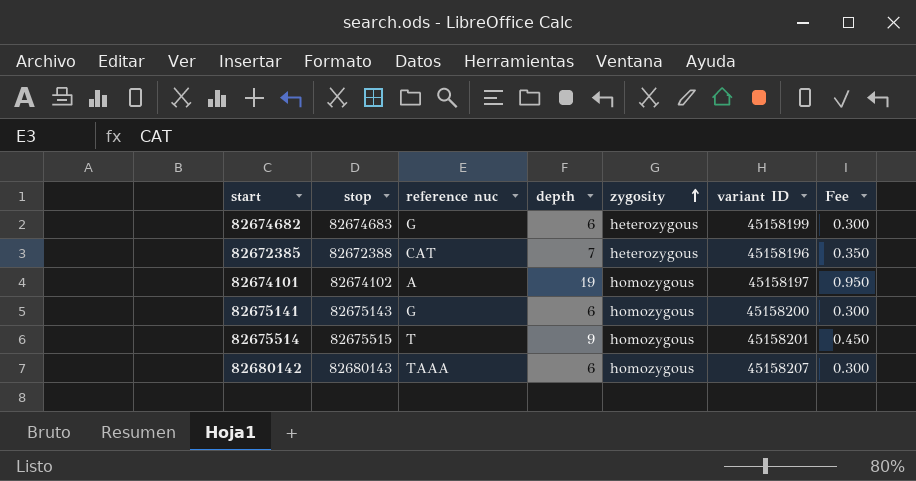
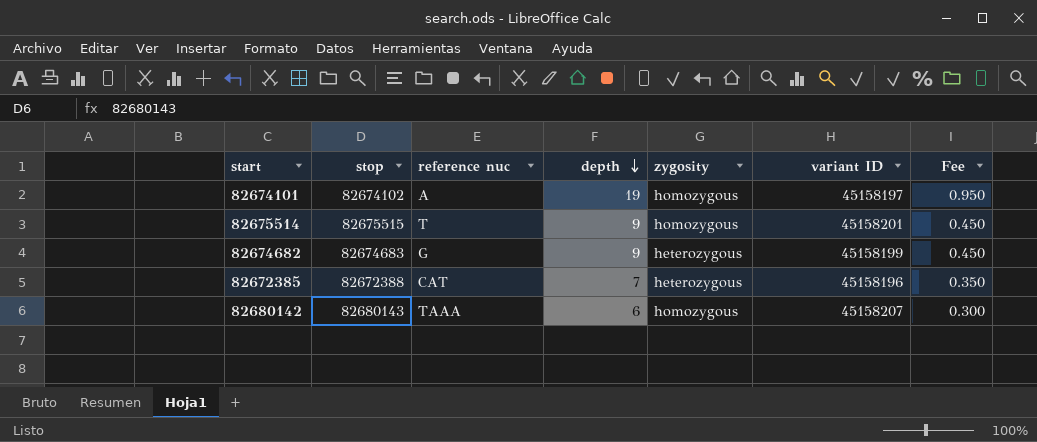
row order: zygosity ascending -> depth descending
row 82675141: 82675143 | G | 6 | homozygous | 45158200 | 0.300 -> none
82674682 | depth: 6 -> 9
82674682 | Fee: 0.300 -> 0.450

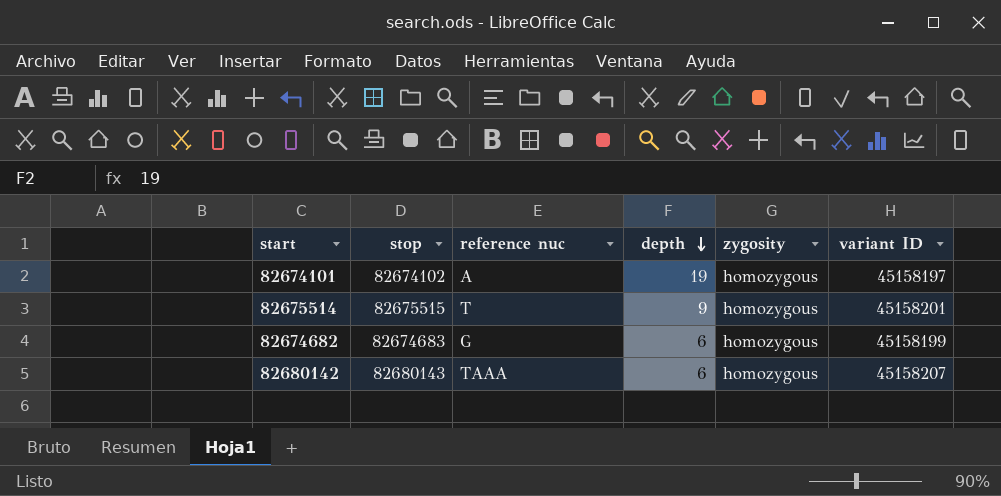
column Fee | formula: [depth] * 0.05 -> none
row 82672385: 82672388 | CAT | 7 | heterozygous | 45158196 | 0.350 -> none
82674682 | depth: 9 -> 6
82674682 | zygosity: heterozygous -> homozygous

